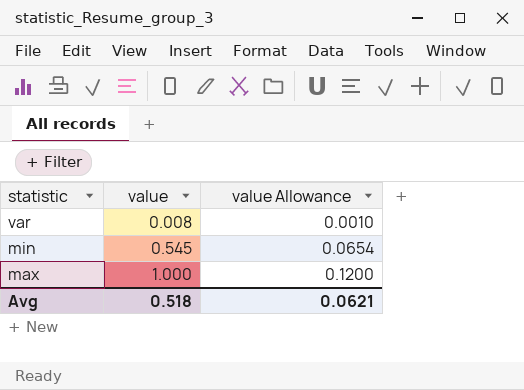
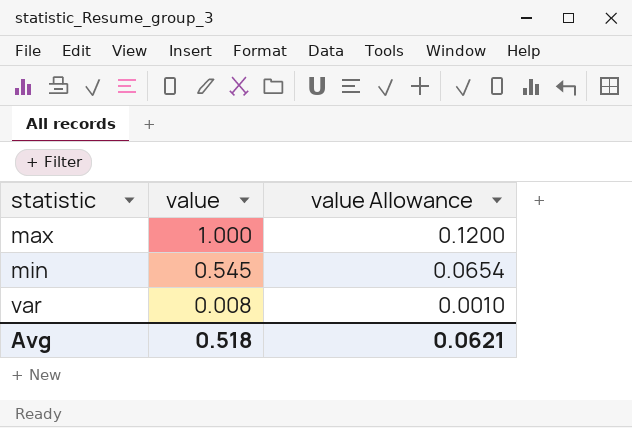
row order: statistic descending -> statistic ascending

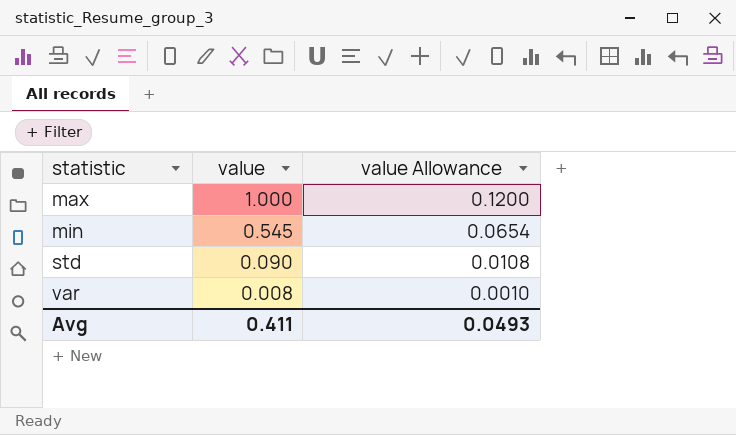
row std: none -> 0.090 | 0.0108
Avg | value: 0.518 -> 0.411
Avg | value Allowance: 0.0621 -> 0.0493

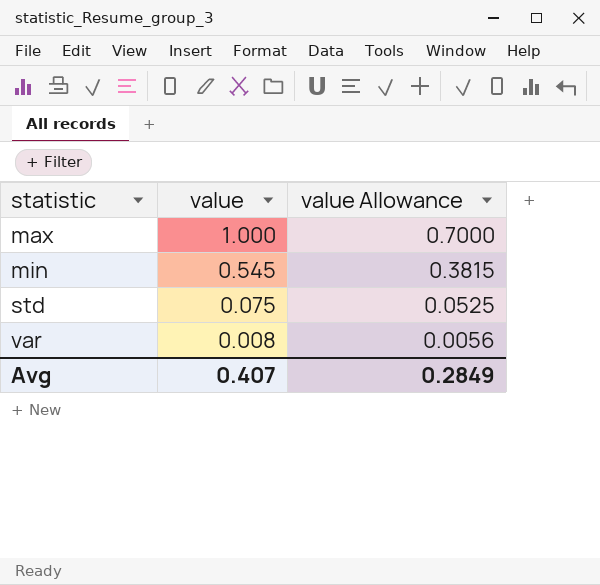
column value Allowance | formula: [value] * 0.12 -> [value] * 0.7
std | value: 0.090 -> 0.075
Avg | value: 0.411 -> 0.407
Avg | value Allowance: 0.0493 -> 0.2849

